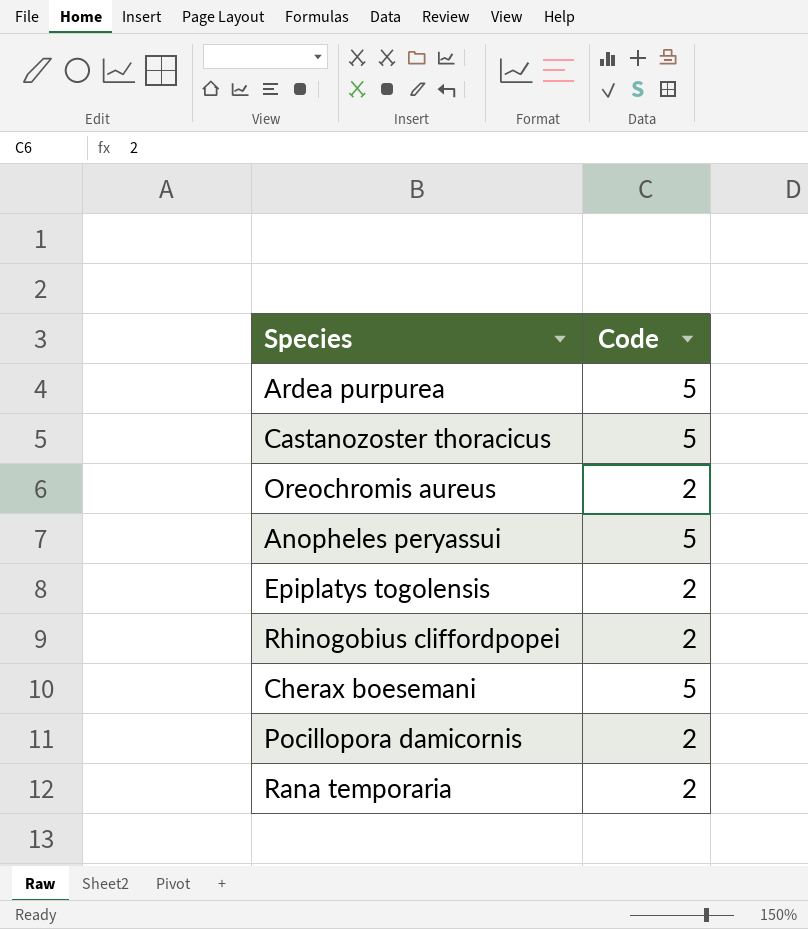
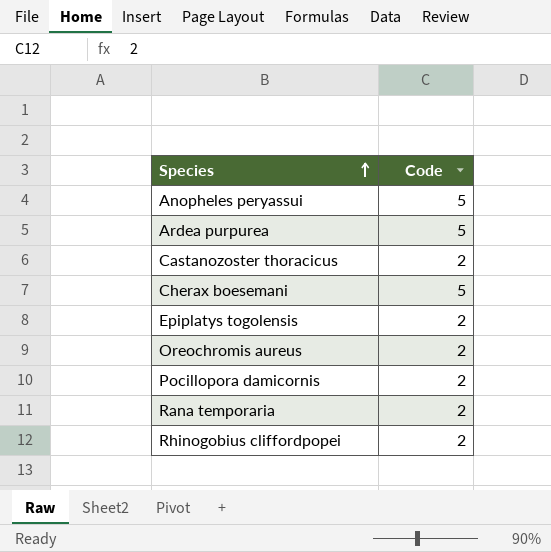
row order: none -> Species ascending
Castanozoster thoracicus | Code: 5 -> 2

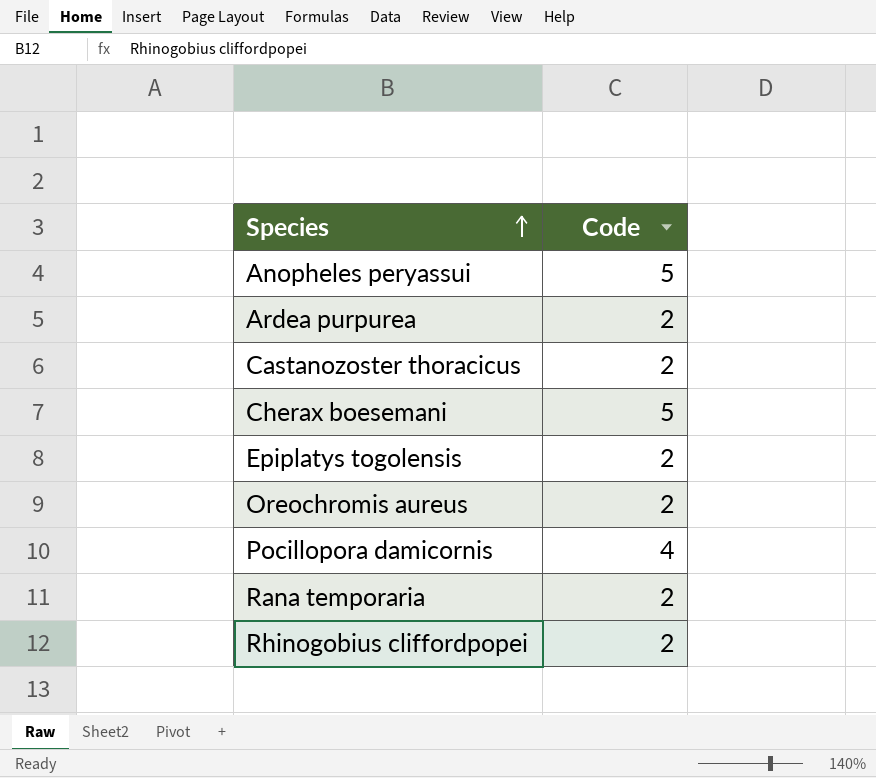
Ardea purpurea | Code: 5 -> 2
Pocillopora damicornis | Code: 2 -> 4

